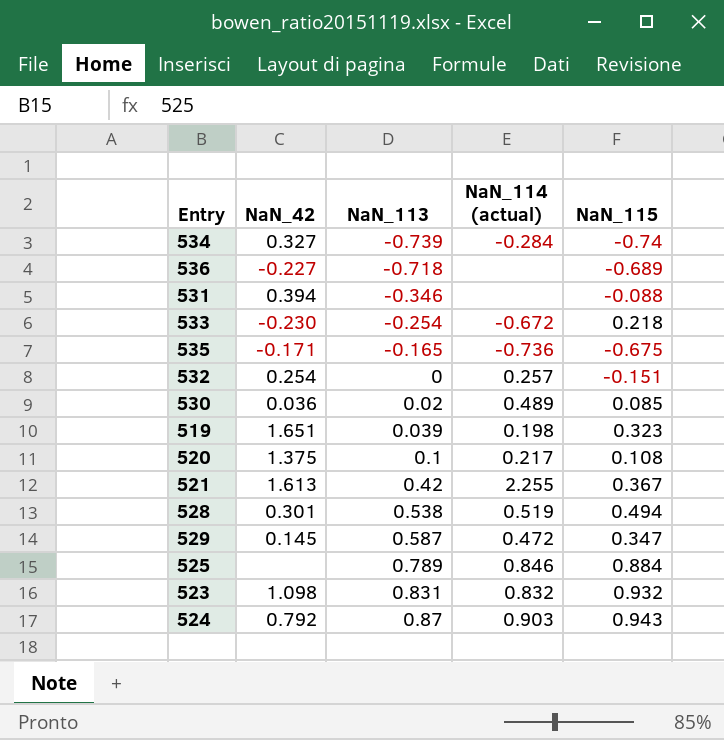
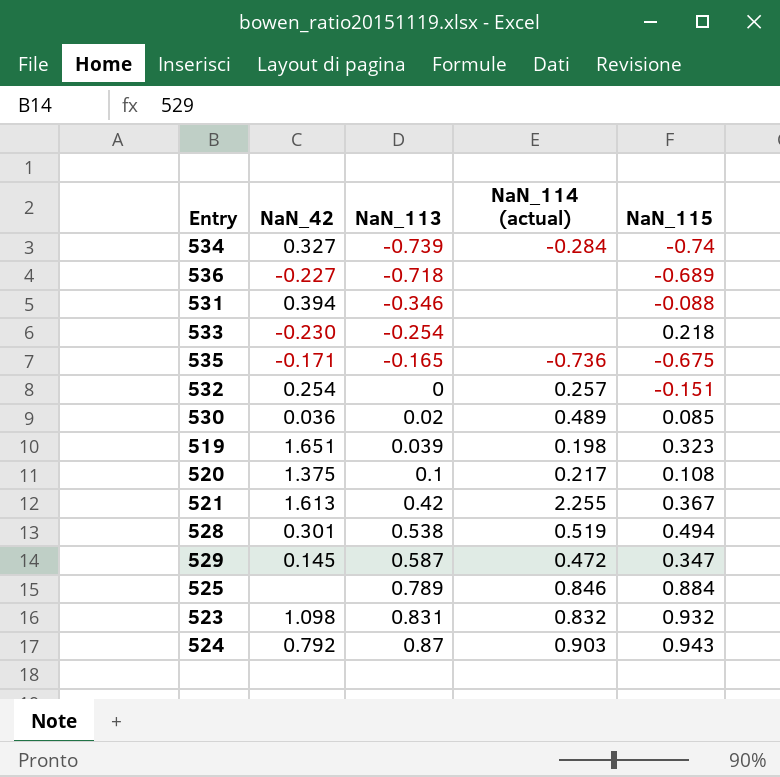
533 | NaN_114 (actual): -0.672 -> none

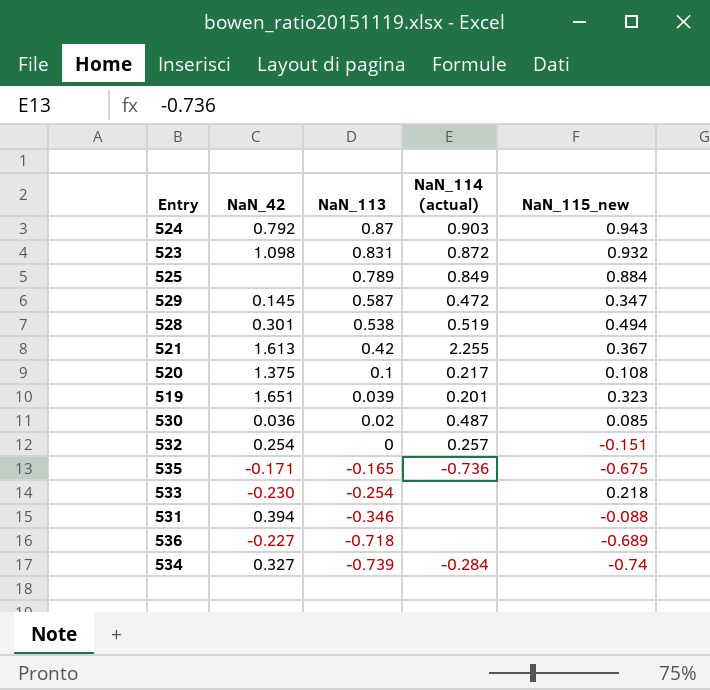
row order: NaN_113 ascending -> NaN_113 descending
column name: NaN_115 -> NaN_115_new
523 | NaN_114 (actual): 0.832 -> 0.872
525 | NaN_114 (actual): 0.846 -> 0.849
519 | NaN_114 (actual): 0.198 -> 0.201
530 | NaN_114 (actual): 0.489 -> 0.487

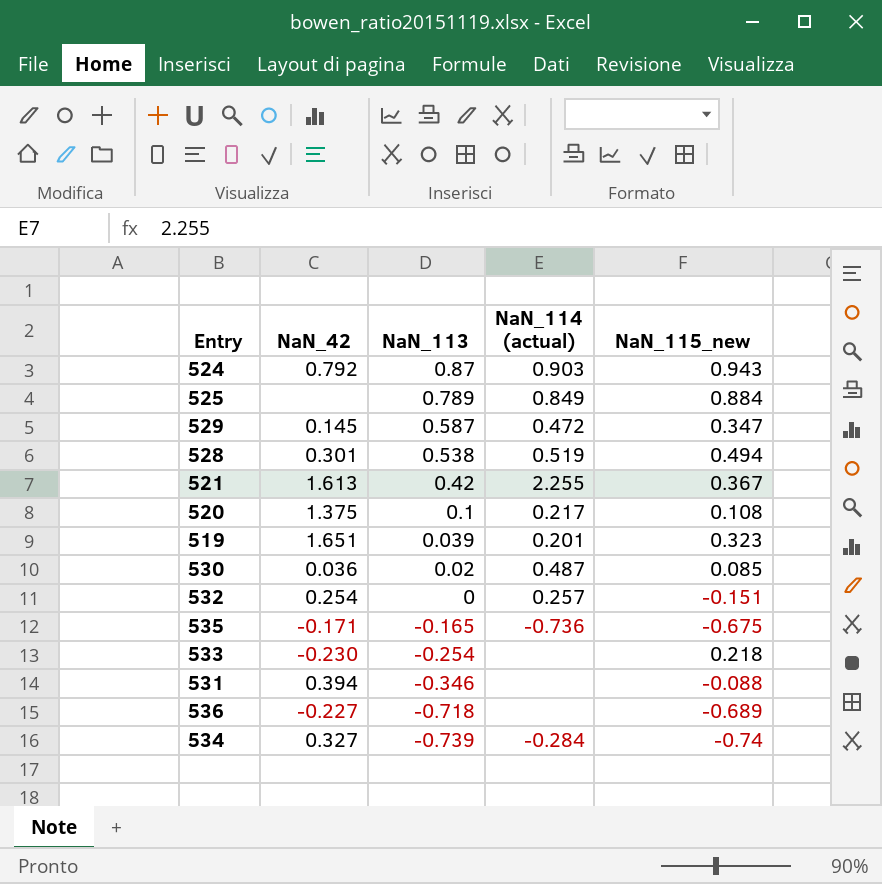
row 523: 1.098 | 0.831 | 0.872 | 0.932 -> none

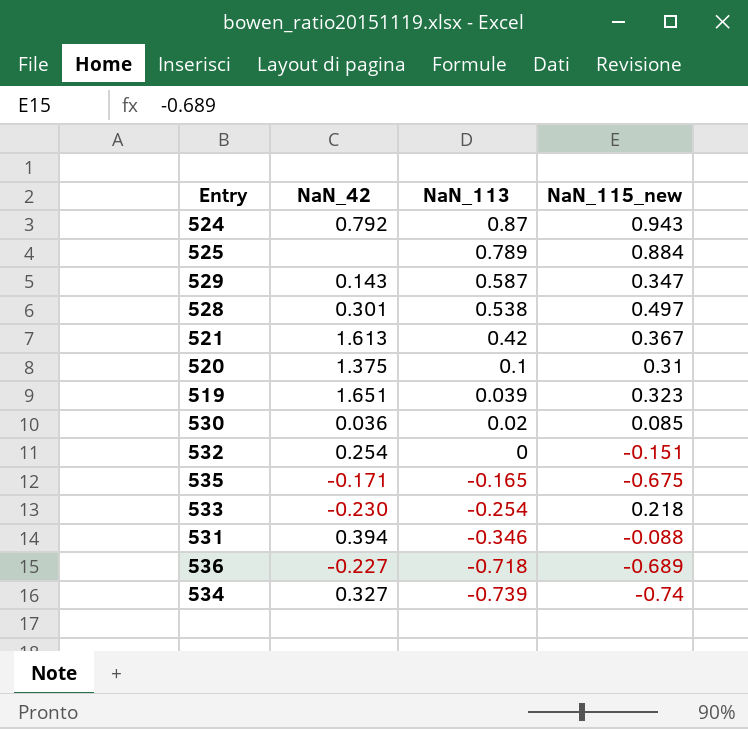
column NaN_114 (actual) | position: 4 -> none
529 | NaN_42: 0.145 -> 0.143
528 | NaN_115_new: 0.494 -> 0.497
520 | NaN_115_new: 0.108 -> 0.31

